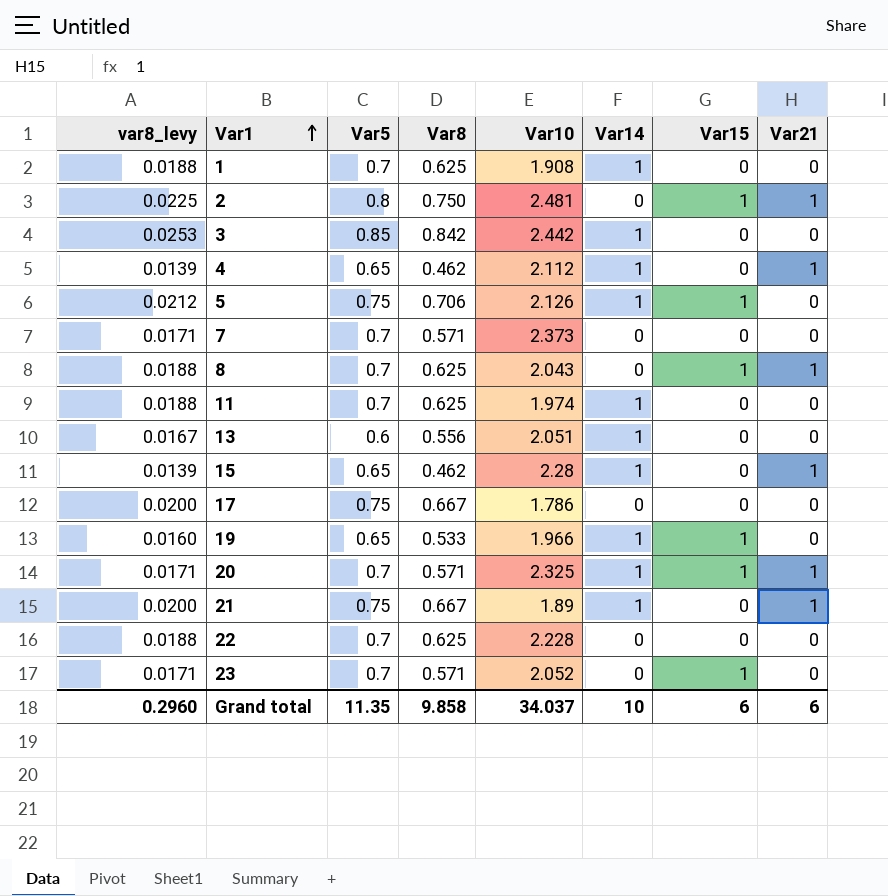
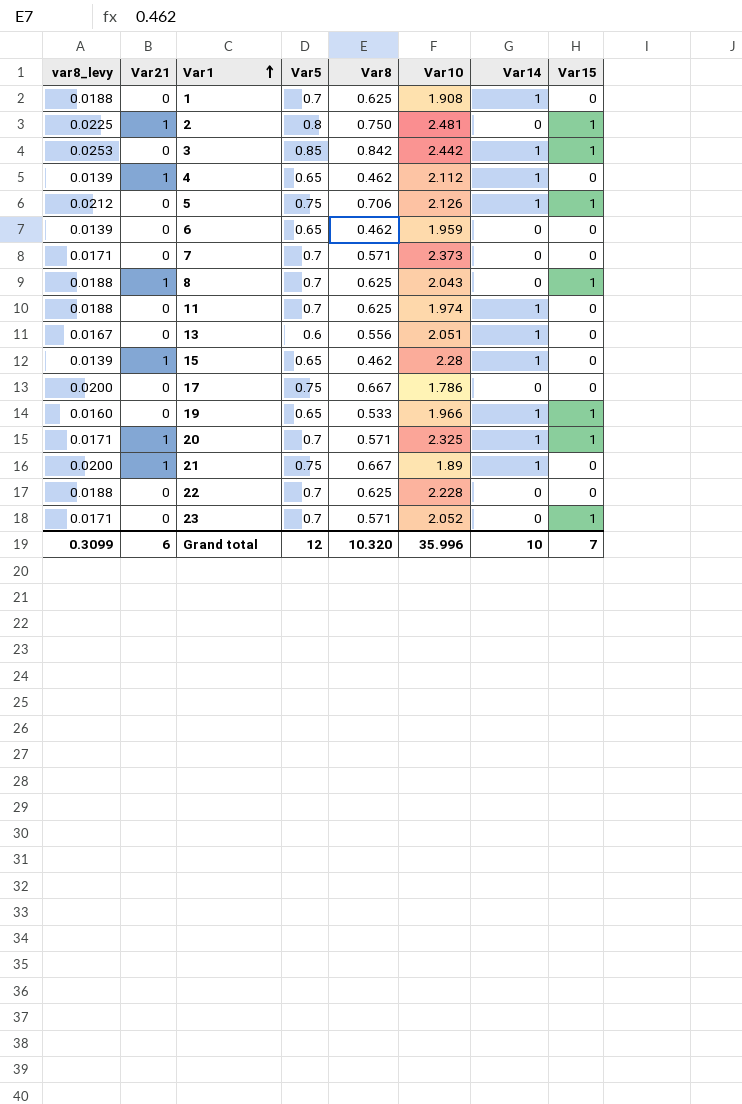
column Var21 | position: 8 -> 2
3 | Var15: 0 -> 1
row 6: none -> 0.0139 | 0 | 0.65 | 0.462 | 1.959 | 0 | 0
Grand total | var8_levy: 0.2960 -> 0.3099
Grand total | Var5: 11.35 -> 12
Grand total | Var8: 9.858 -> 10.320
Grand total | Var10: 34.037 -> 35.996
Grand total | Var15: 6 -> 7

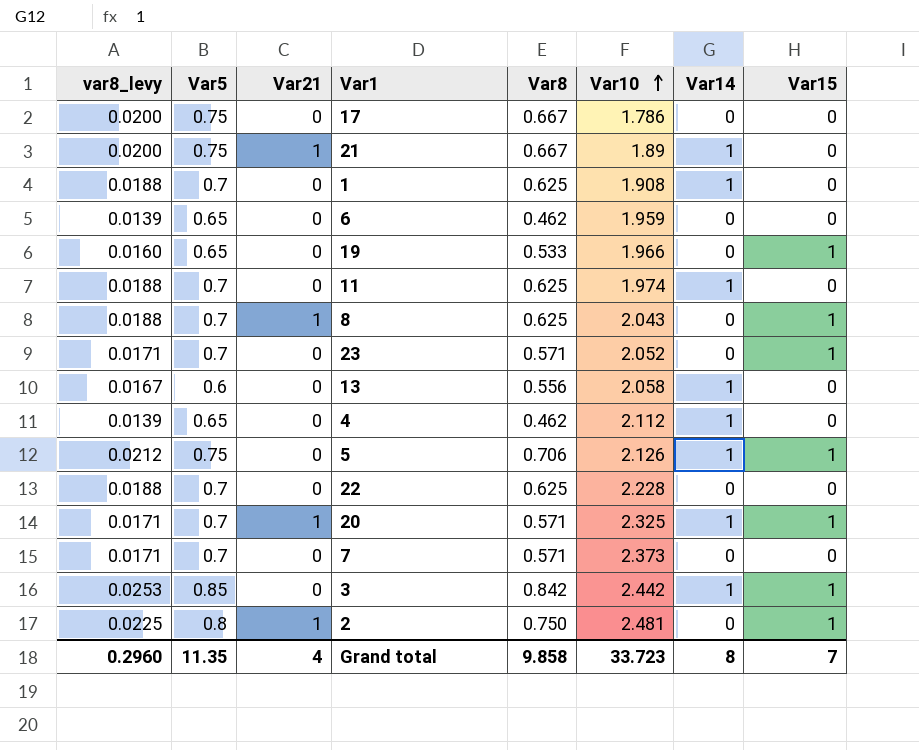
row order: Var1 ascending -> Var10 ascending
column Var5 | position: 4 -> 2
row 15: 0.0139 | 1 | 0.65 | 0.462 | 2.28 | 1 | 0 -> none
19 | Var14: 1 -> 0
13 | Var10: 2.051 -> 2.058
4 | Var21: 1 -> 0
Grand total | var8_levy: 0.3099 -> 0.2960
Grand total | Var5: 12 -> 11.35
Grand total | Var21: 6 -> 4
Grand total | Var8: 10.320 -> 9.858
Grand total | Var10: 35.996 -> 33.723
Grand total | Var14: 10 -> 8

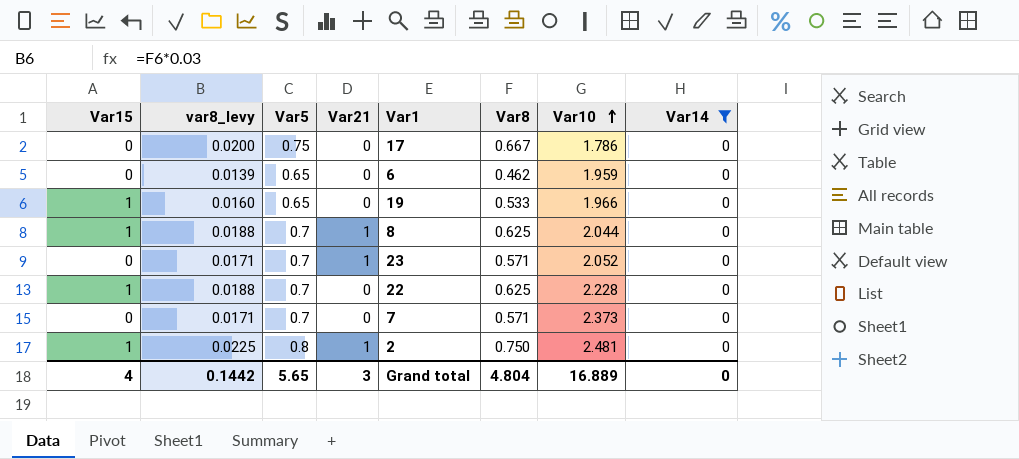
filter: none -> Var14 = 0
column Var15 | position: 8 -> 1
8 | Var10: 2.043 -> 2.044
23 | Var15: 1 -> 0
23 | Var21: 0 -> 1
22 | Var15: 0 -> 1
Grand total | Var15: 7 -> 4
Grand total | var8_levy: 0.2960 -> 0.1442
Grand total | Var5: 11.35 -> 5.65
Grand total | Var21: 4 -> 3
Grand total | Var8: 9.858 -> 4.804
Grand total | Var10: 33.723 -> 16.889
Grand total | Var14: 8 -> 0

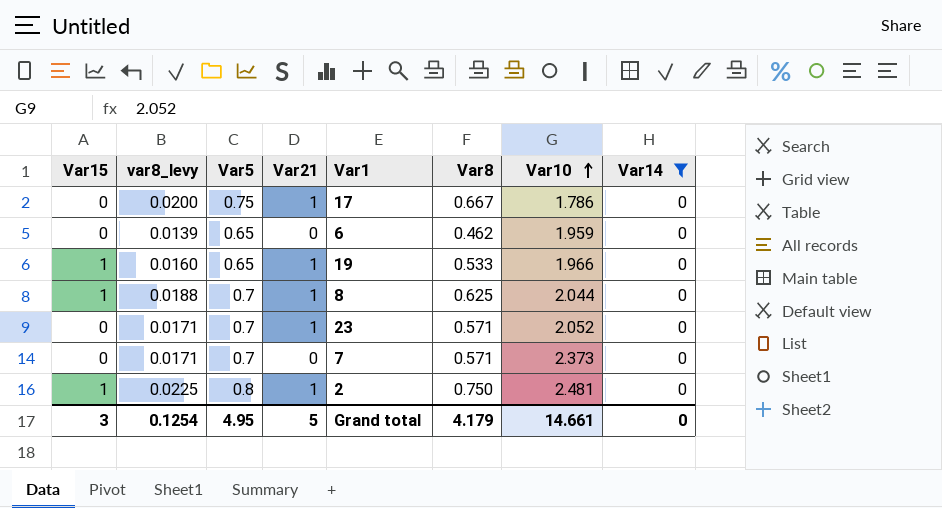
row 22: 1 | 0.0188 | 0.7 | 0 | 0.625 | 2.228 | 0 -> none
17 | Var21: 0 -> 1
19 | Var21: 0 -> 1
Grand total | Var15: 4 -> 3
Grand total | var8_levy: 0.1442 -> 0.1254
Grand total | Var5: 5.65 -> 4.95
Grand total | Var21: 3 -> 5
Grand total | Var8: 4.804 -> 4.179
Grand total | Var10: 16.889 -> 14.661

